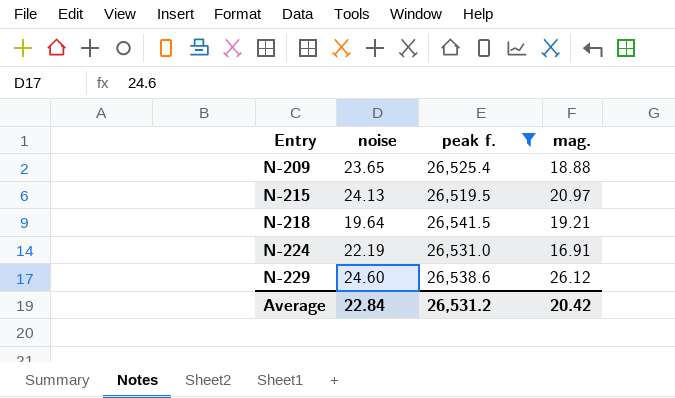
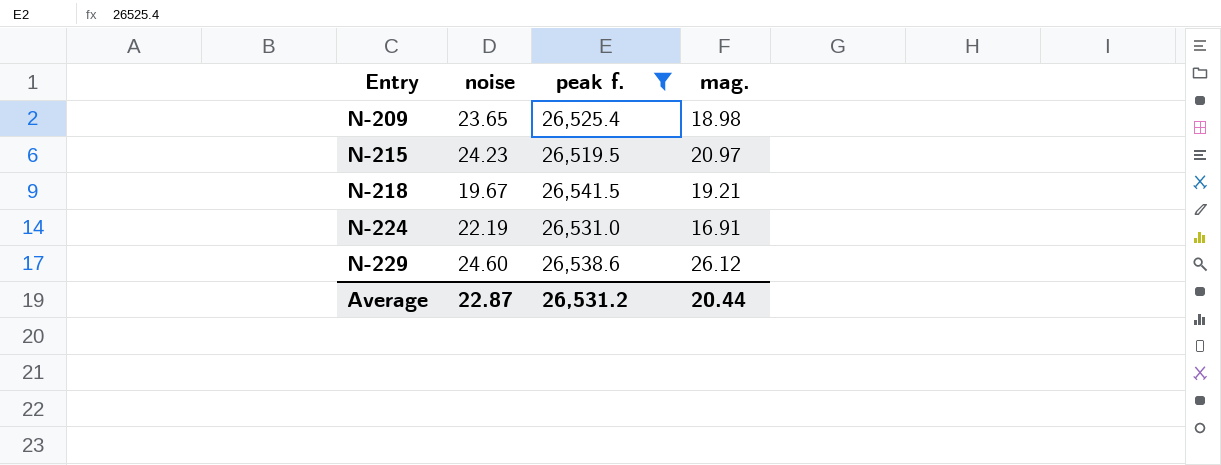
N-209 | mag.: 18.88 -> 18.98
N-215 | noise: 24.13 -> 24.23
N-218 | noise: 19.64 -> 19.67
Average | noise: 22.84 -> 22.87
Average | mag.: 20.42 -> 20.44

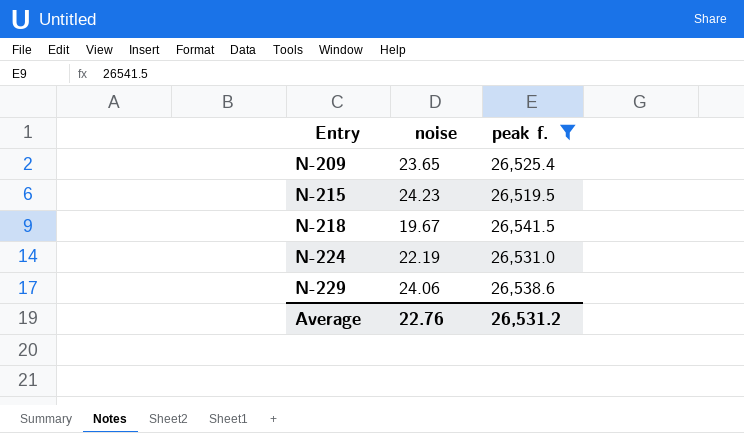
column mag. | position: 4 -> none
N-229 | noise: 24.60 -> 24.06
Average | noise: 22.87 -> 22.76

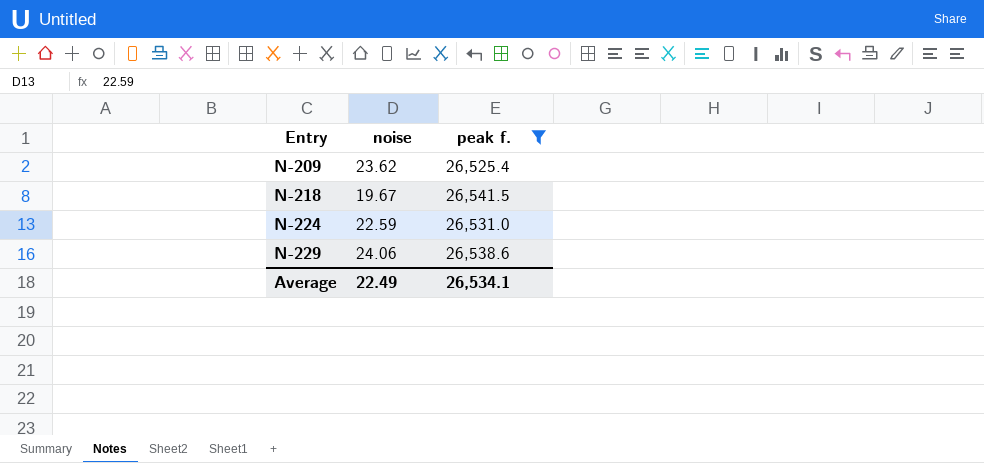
row N-215: 24.23 | 26,519.5 -> none
N-209 | noise: 23.65 -> 23.62
N-224 | noise: 22.19 -> 22.59
Average | noise: 22.76 -> 22.49
Average | peak f.: 26,531.2 -> 26,534.1

